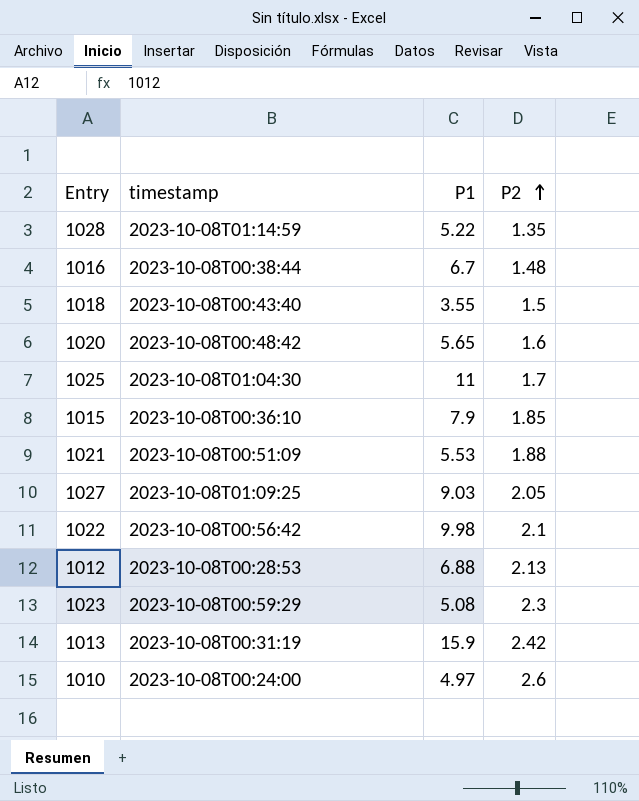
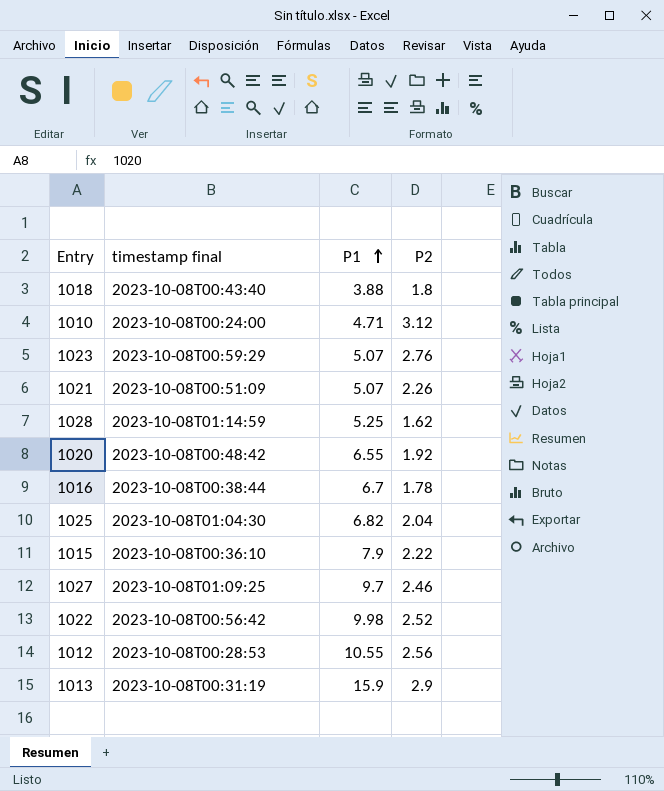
row order: P2 ascending -> P1 ascending
column name: timestamp -> timestamp final
1018 | P1: 3.55 -> 3.88
1018 | P2: 1.5 -> 1.8
1010 | P1: 4.97 -> 4.71
1010 | P2: 2.6 -> 3.12
1023 | P1: 5.08 -> 5.07
1023 | P2: 2.3 -> 2.76
1021 | P1: 5.53 -> 5.07
1021 | P2: 1.88 -> 2.26
1028 | P1: 5.22 -> 5.25
1028 | P2: 1.35 -> 1.62
1020 | P1: 5.65 -> 6.55
1020 | P2: 1.6 -> 1.92
1016 | P2: 1.48 -> 1.78
1025 | P1: 11 -> 6.82
1025 | P2: 1.7 -> 2.04
1015 | P2: 1.85 -> 2.22
1027 | P1: 9.03 -> 9.7
1027 | P2: 2.05 -> 2.46
1022 | P2: 2.1 -> 2.52
1012 | P1: 6.88 -> 10.55
1012 | P2: 2.13 -> 2.56
1013 | P2: 2.42 -> 2.9

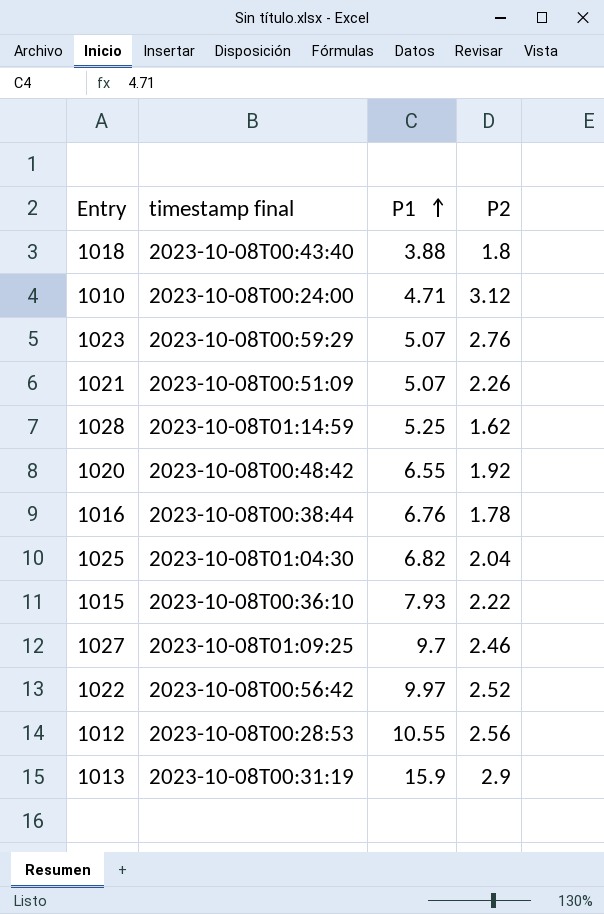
1016 | P1: 6.7 -> 6.76
1015 | P1: 7.9 -> 7.93
1022 | P1: 9.98 -> 9.97

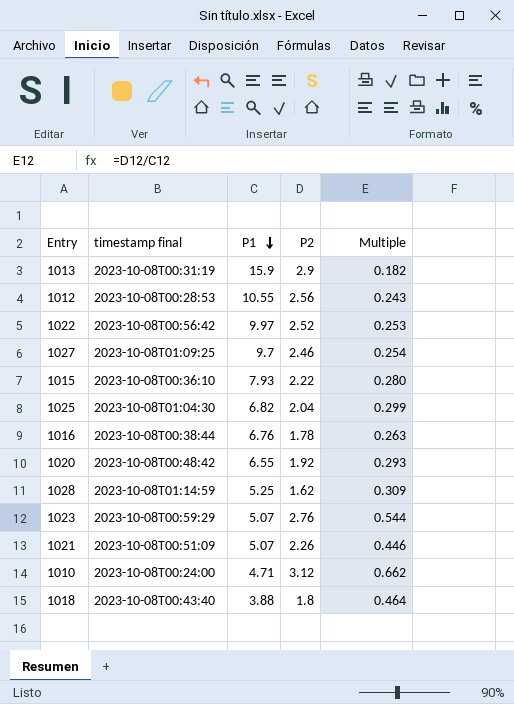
row order: P1 ascending -> P1 descending
column Multiple | formula: none -> [P2] / [P1]

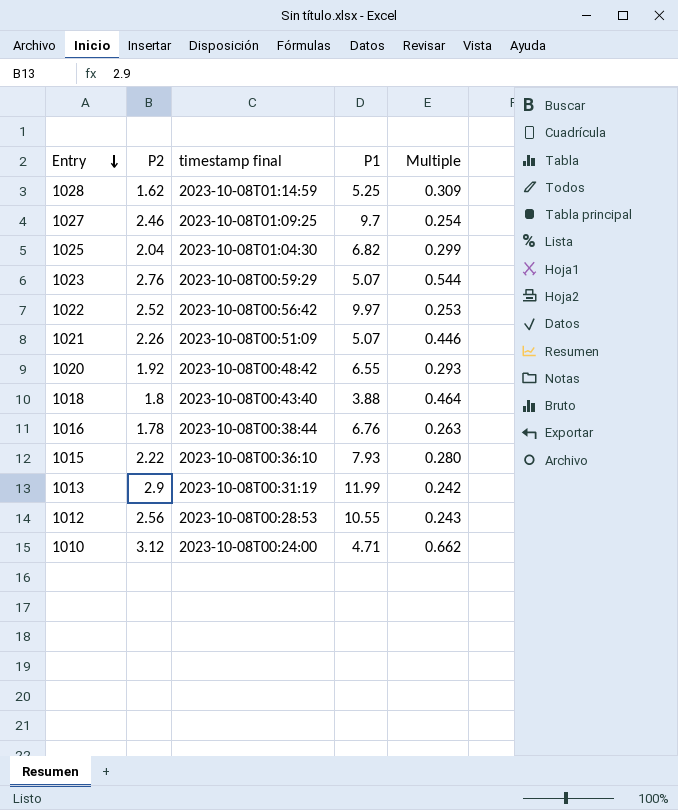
row order: P1 descending -> Entry descending
column P2 | position: 4 -> 2
1013 | P1: 15.9 -> 11.99
1013 | Multiple: 0.182 -> 0.242

